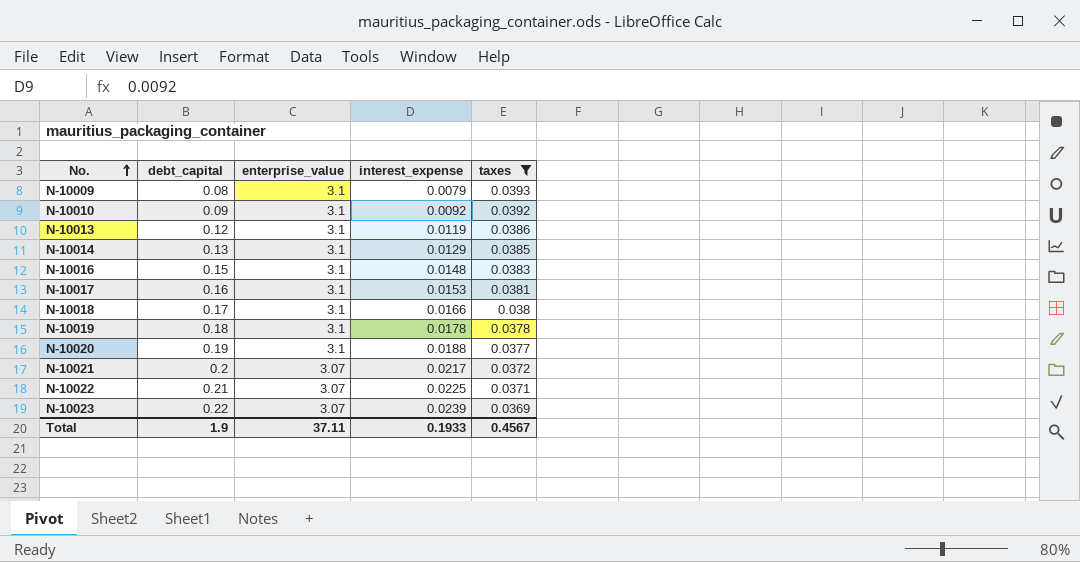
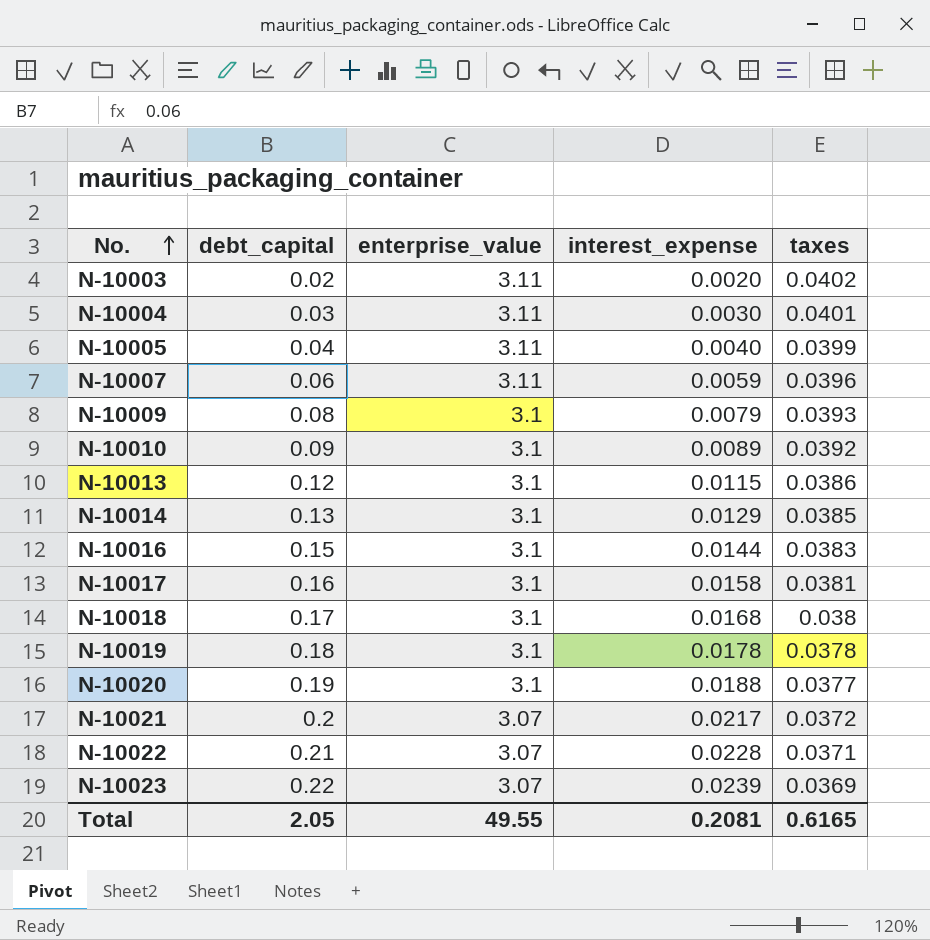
filter: taxes <= 0.0393 -> none
N-10010 | interest_expense: 0.0092 -> 0.0089
N-10013 | interest_expense: 0.0119 -> 0.0115
N-10016 | interest_expense: 0.0148 -> 0.0144
N-10017 | interest_expense: 0.0153 -> 0.0158
N-10018 | interest_expense: 0.0166 -> 0.0168
N-10022 | interest_expense: 0.0225 -> 0.0228
Total | debt_capital: 1.9 -> 2.05
Total | enterprise_value: 37.11 -> 49.55
Total | interest_expense: 0.1933 -> 0.2081
Total | taxes: 0.4567 -> 0.6165

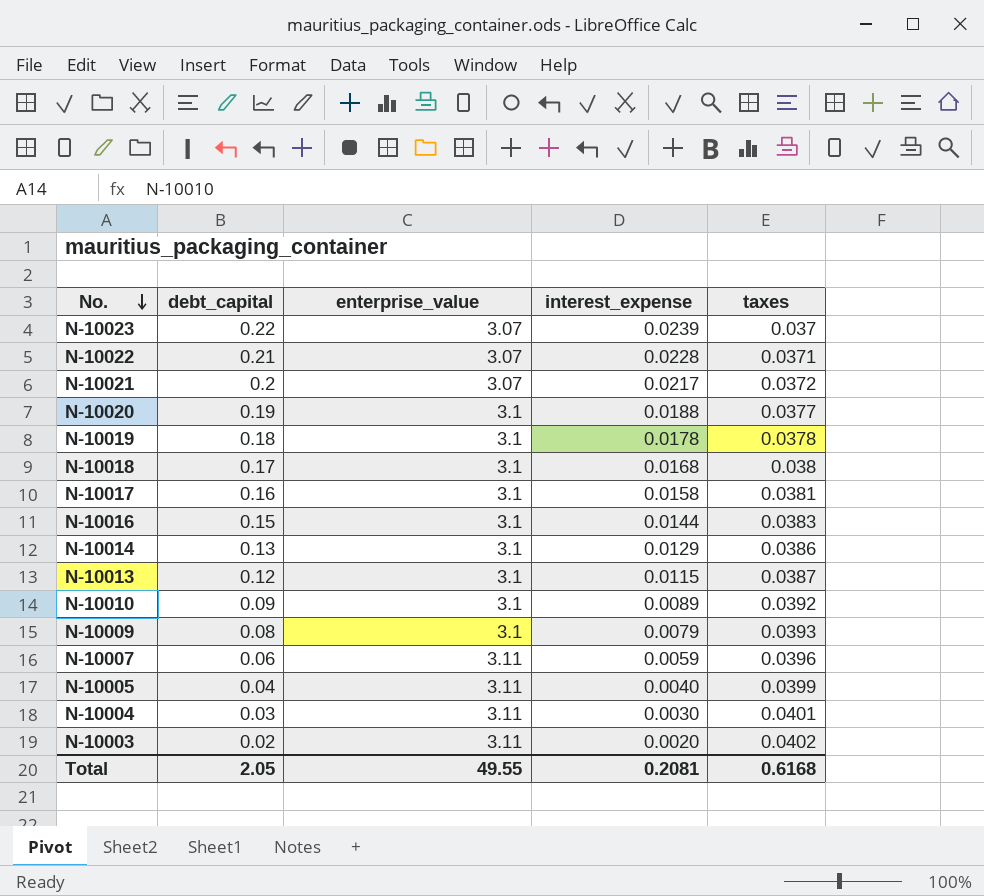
row order: No. ascending -> No. descending
N-10023 | taxes: 0.0369 -> 0.037
N-10014 | taxes: 0.0385 -> 0.0386
N-10013 | taxes: 0.0386 -> 0.0387
Total | taxes: 0.6165 -> 0.6168

